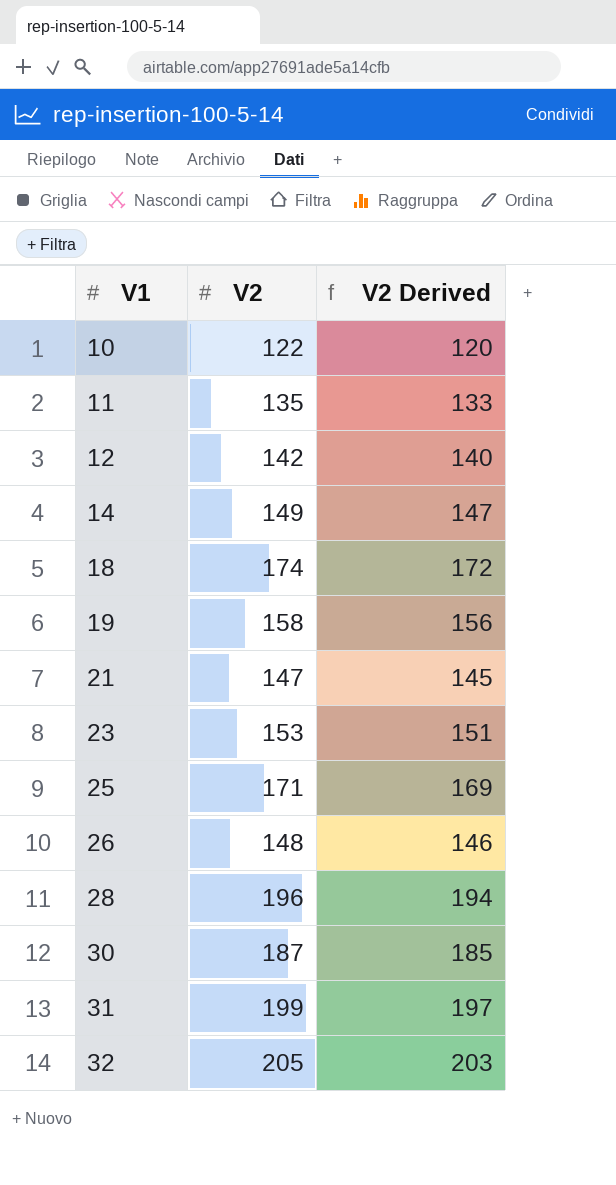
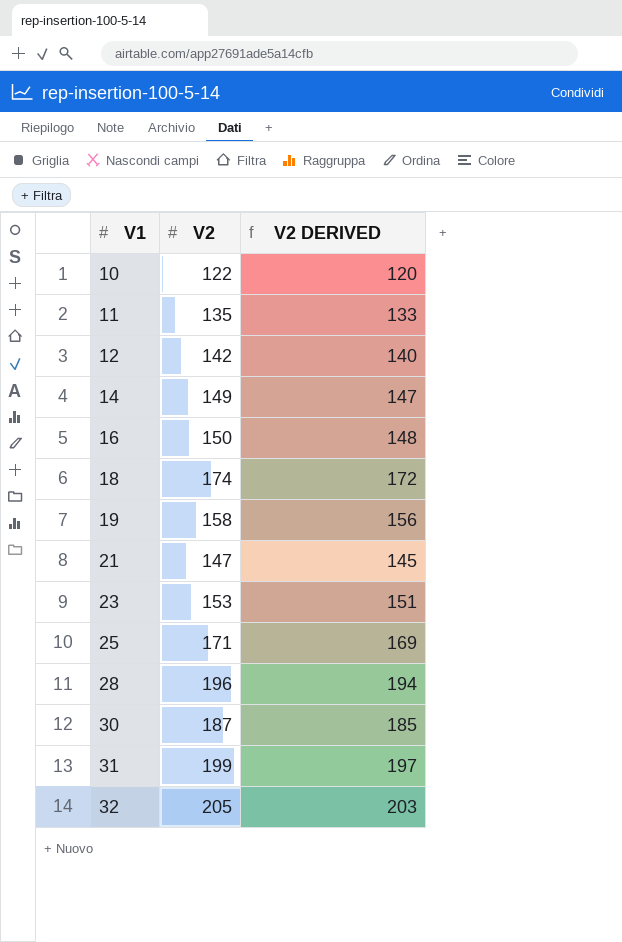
column name: V2 Derived -> V2 DERIVED
row 26: 148 | 146 -> none
row 16: none -> 150 | 148

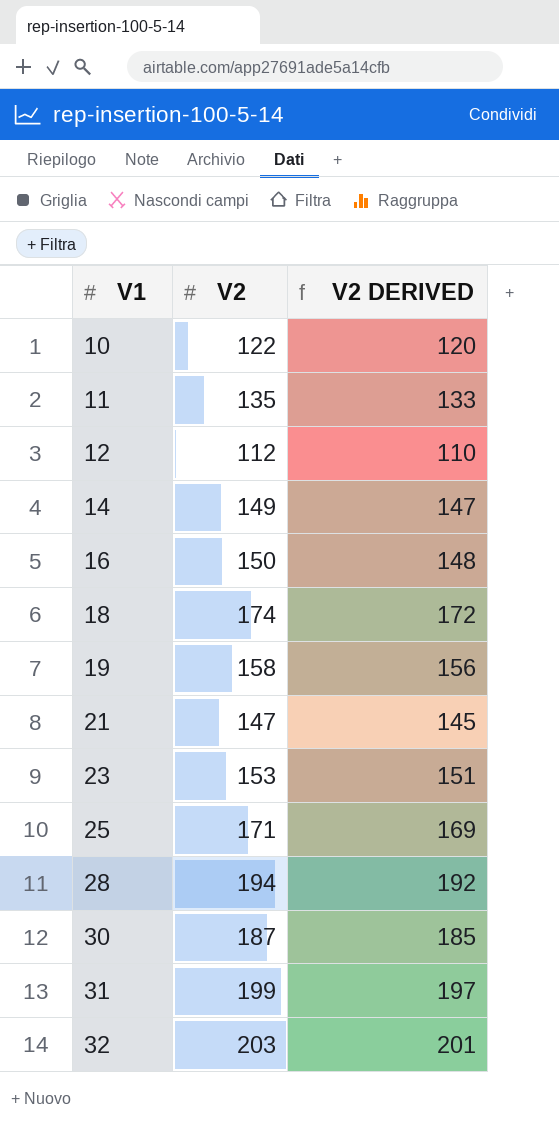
12 | V2: 142 -> 112
12 | V2 DERIVED: 140 -> 110
28 | V2: 196 -> 194
28 | V2 DERIVED: 194 -> 192
32 | V2: 205 -> 203
32 | V2 DERIVED: 203 -> 201

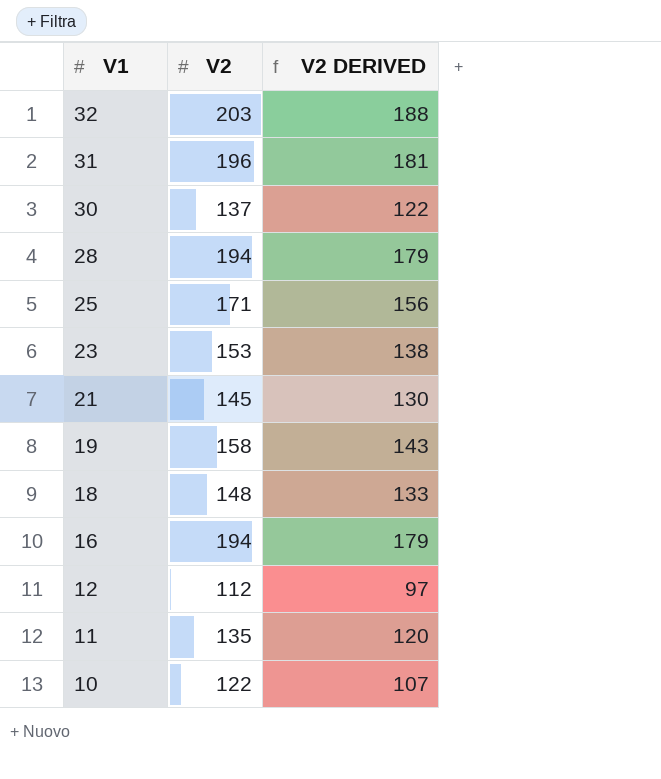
row order: V1 ascending -> V1 descending
column V2 DERIVED | formula: [V2] - 2 -> [V2] - 15
row 14: 149 | 147 -> none
31 | V2: 199 -> 196
30 | V2: 187 -> 137
21 | V2: 147 -> 145
18 | V2: 174 -> 148
16 | V2: 150 -> 194

